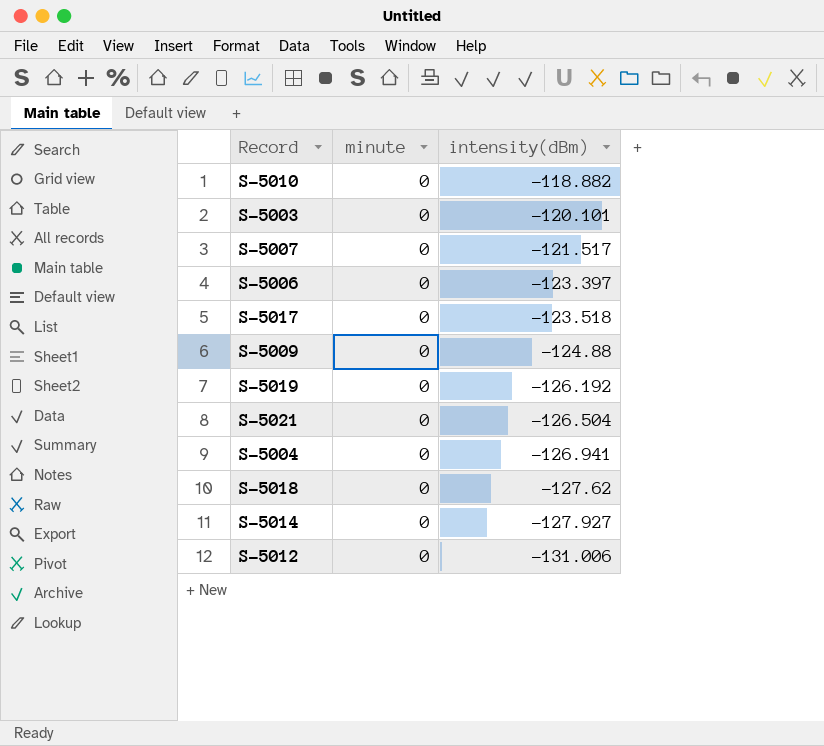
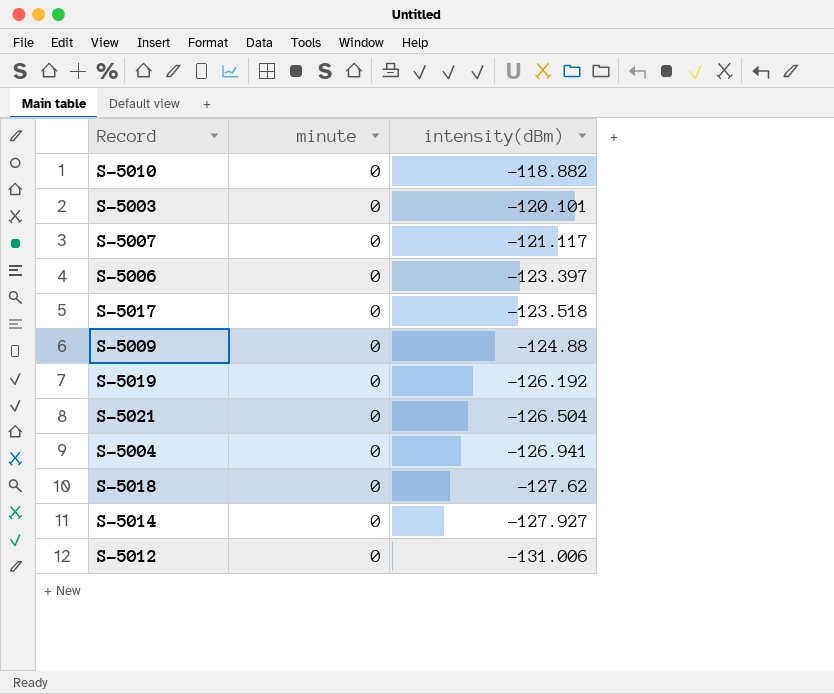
S-5007 | intensity(dBm): -121.517 -> -121.117

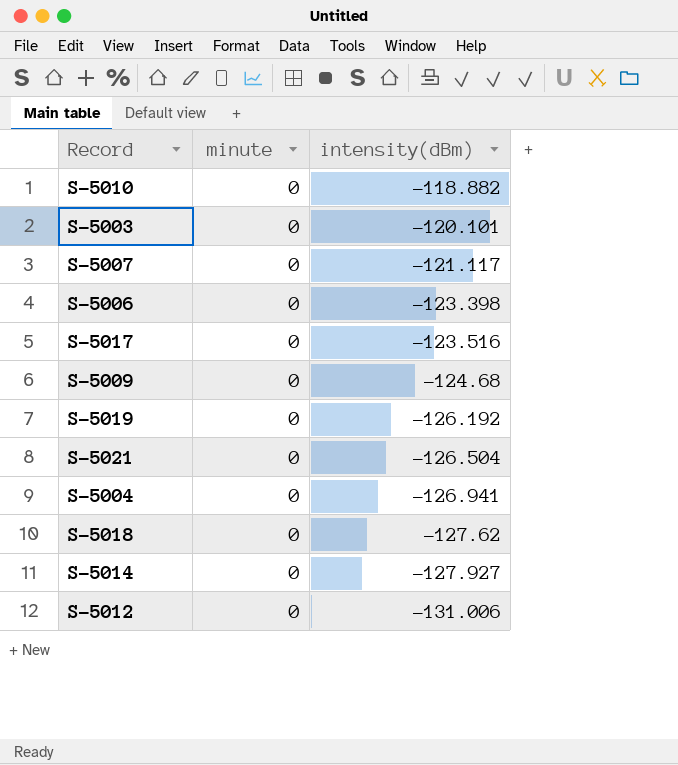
S-5006 | intensity(dBm): -123.397 -> -123.398
S-5017 | intensity(dBm): -123.518 -> -123.516
S-5009 | intensity(dBm): -124.88 -> -124.68

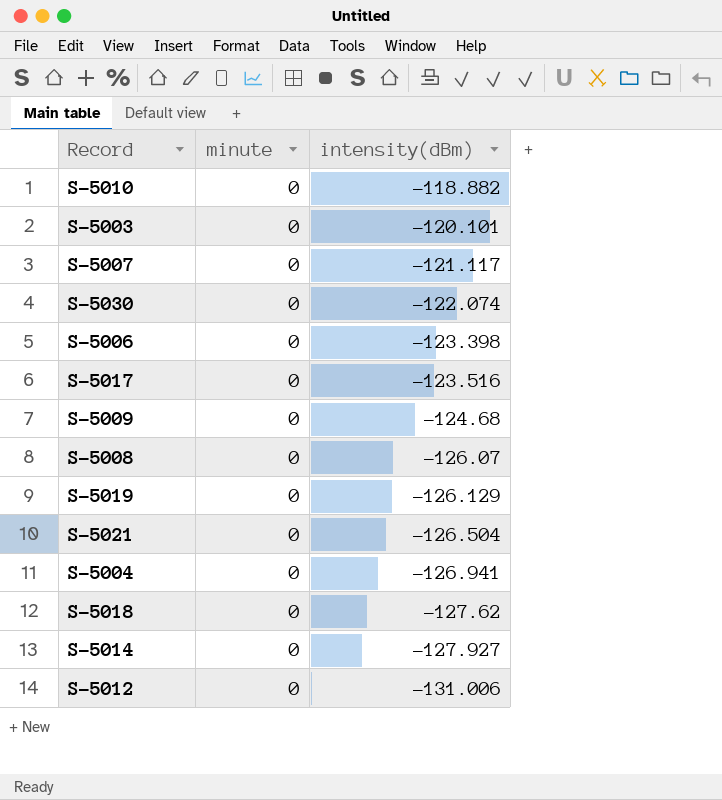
row S-5030: none -> 0 | -122.074
row S-5008: none -> 0 | -126.07
S-5019 | intensity(dBm): -126.192 -> -126.129

